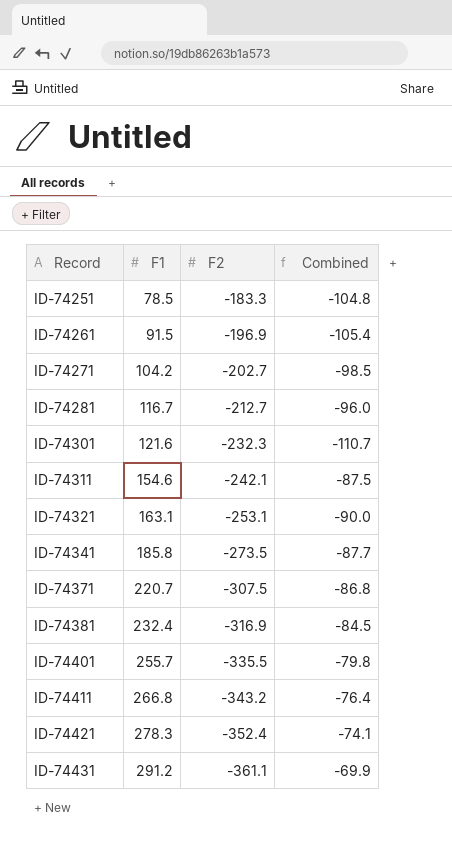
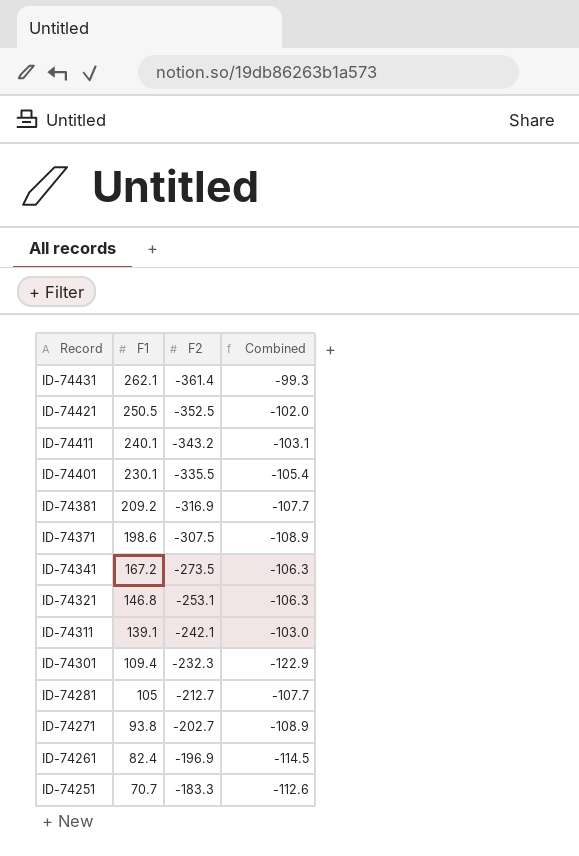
row order: Record ascending -> Record descending
ID-74431 | F1: 291.2 -> 262.1
ID-74431 | F2: -361.1 -> -361.4
ID-74431 | Combined: -69.9 -> -99.3
ID-74421 | F1: 278.3 -> 250.5
ID-74421 | F2: -352.4 -> -352.5
ID-74421 | Combined: -74.1 -> -102.0
ID-74411 | F1: 266.8 -> 240.1
ID-74411 | Combined: -76.4 -> -103.1
ID-74401 | F1: 255.7 -> 230.1
ID-74401 | Combined: -79.8 -> -105.4
ID-74381 | F1: 232.4 -> 209.2
ID-74381 | Combined: -84.5 -> -107.7
ID-74371 | F1: 220.7 -> 198.6
ID-74371 | Combined: -86.8 -> -108.9
ID-74341 | F1: 185.8 -> 167.2
ID-74341 | Combined: -87.7 -> -106.3
ID-74321 | F1: 163.1 -> 146.8
ID-74321 | Combined: -90.0 -> -106.3
ID-74311 | F1: 154.6 -> 139.1
ID-74311 | Combined: -87.5 -> -103.0
ID-74301 | F1: 121.6 -> 109.4
ID-74301 | Combined: -110.7 -> -122.9
ID-74281 | F1: 116.7 -> 105
ID-74281 | Combined: -96.0 -> -107.7
ID-74271 | F1: 104.2 -> 93.8
ID-74271 | Combined: -98.5 -> -108.9
ID-74261 | F1: 91.5 -> 82.4
ID-74261 | Combined: -105.4 -> -114.5
ID-74251 | F1: 78.5 -> 70.7
ID-74251 | Combined: -104.8 -> -112.6

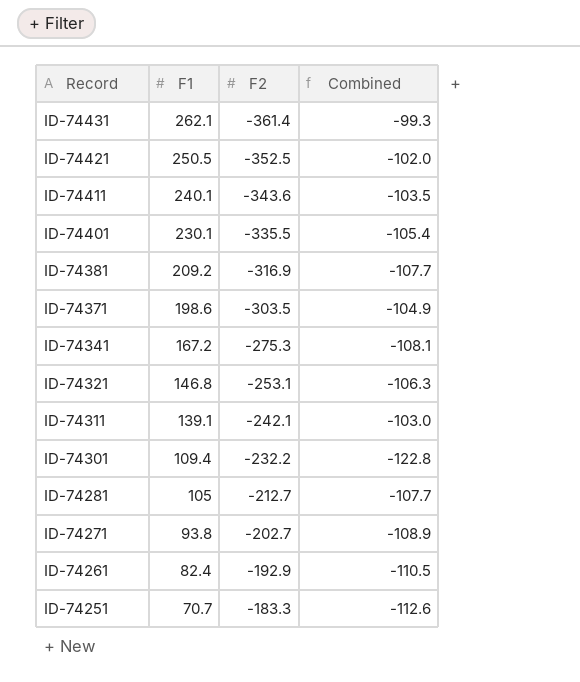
ID-74411 | F2: -343.2 -> -343.6
ID-74411 | Combined: -103.1 -> -103.5
ID-74371 | F2: -307.5 -> -303.5
ID-74371 | Combined: -108.9 -> -104.9
ID-74341 | F2: -273.5 -> -275.3
ID-74341 | Combined: -106.3 -> -108.1
ID-74301 | F2: -232.3 -> -232.2
ID-74301 | Combined: -122.9 -> -122.8
ID-74261 | F2: -196.9 -> -192.9
ID-74261 | Combined: -114.5 -> -110.5

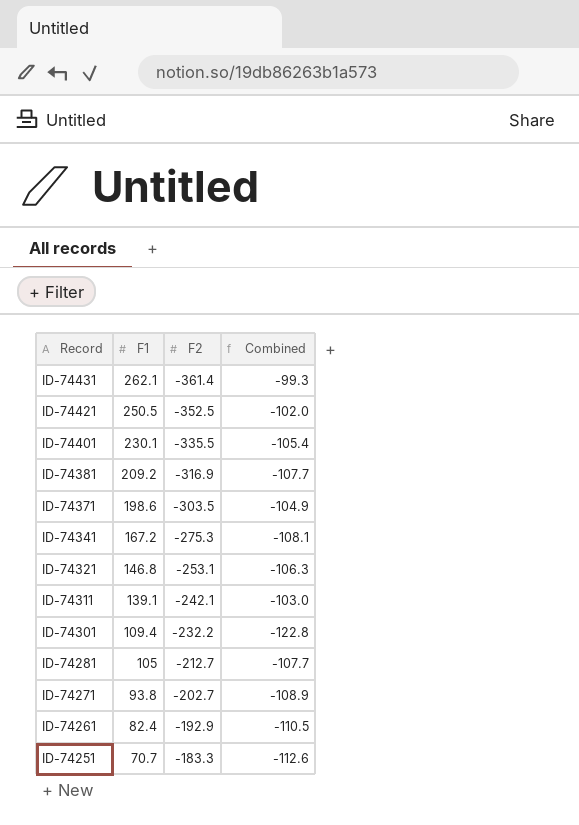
row ID-74411: 240.1 | -343.6 | -103.5 -> none

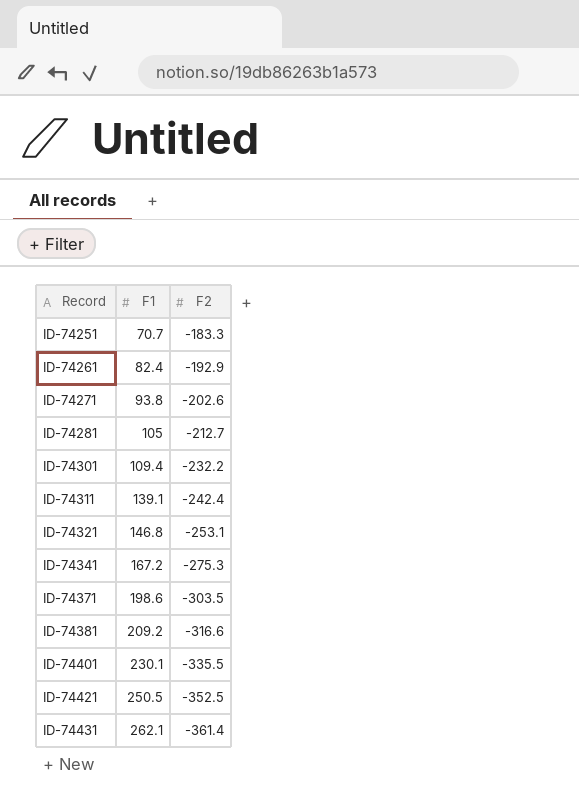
row order: Record descending -> Record ascending
column Combined | formula: [F1] + [F2] -> none
ID-74271 | F2: -202.7 -> -202.6
ID-74311 | F2: -242.1 -> -242.4
ID-74381 | F2: -316.9 -> -316.6

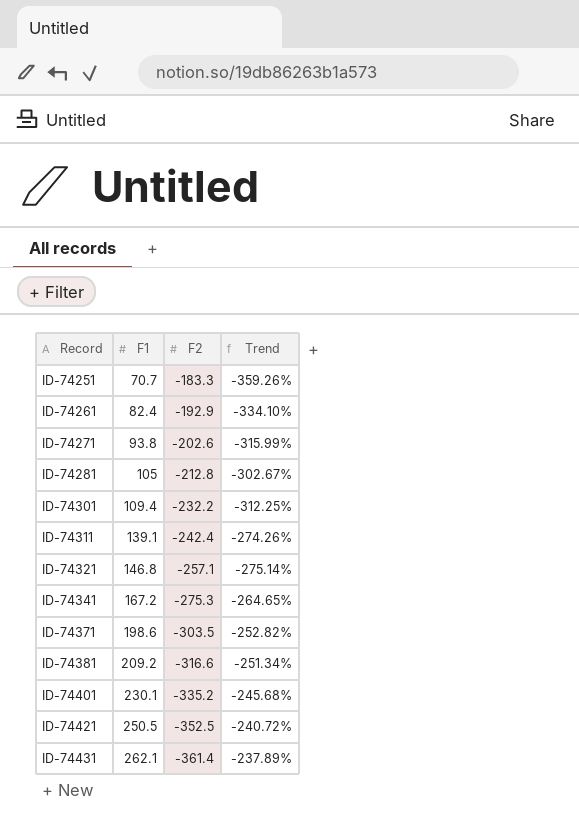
column Trend | formula: none -> ([F2] - [F1]) / [F1]
ID-74281 | F2: -212.7 -> -212.8
ID-74321 | F2: -253.1 -> -257.1
ID-74401 | F2: -335.5 -> -335.2

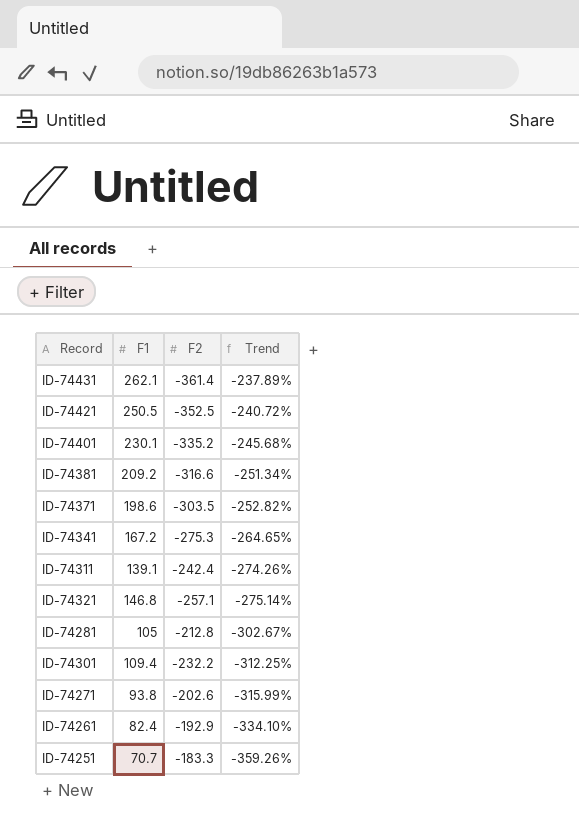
row order: Record ascending -> Trend descending

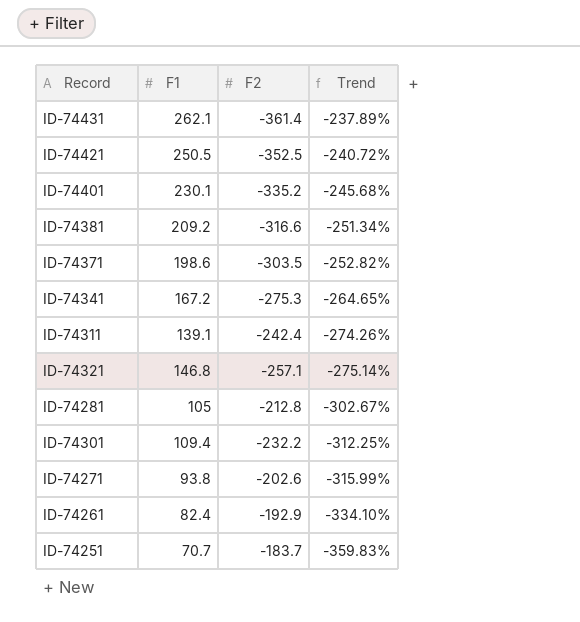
ID-74251 | F2: -183.3 -> -183.7
ID-74251 | Trend: -359.26% -> -359.83%

